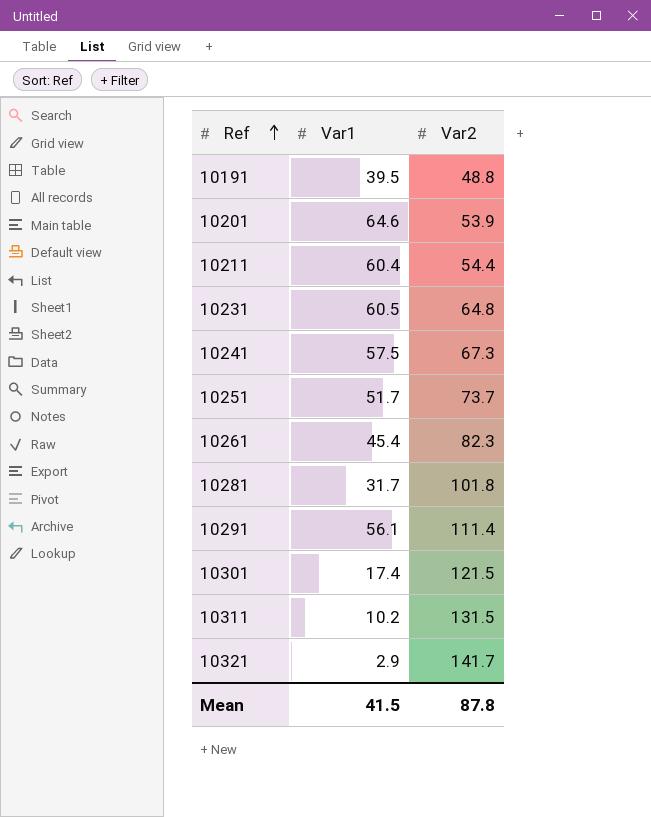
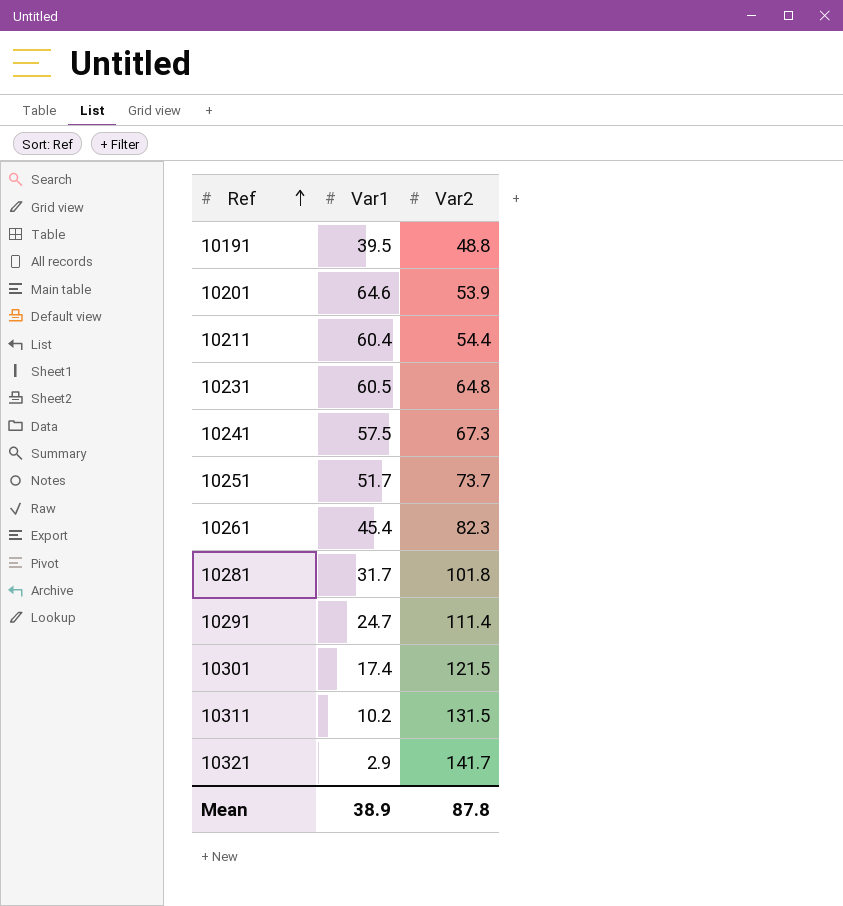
10291 | Var1: 56.1 -> 24.7
Mean | Var1: 41.5 -> 38.9

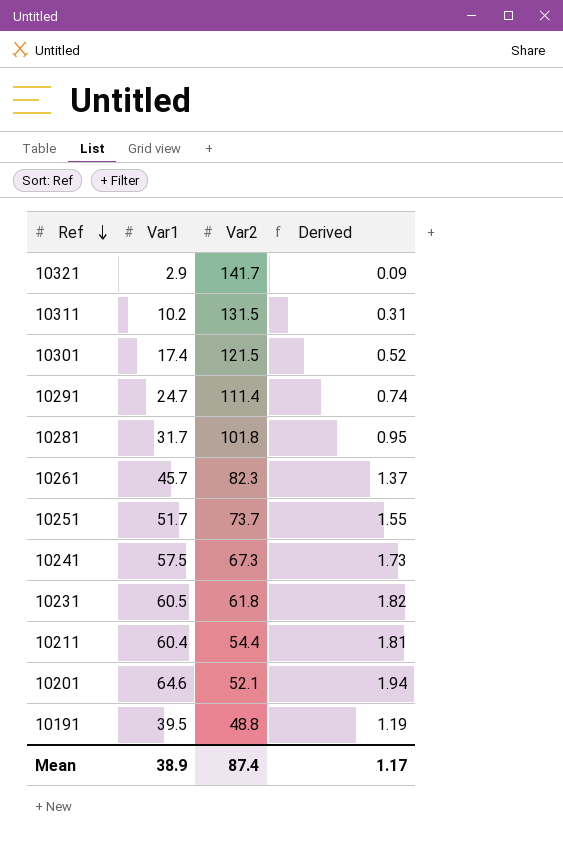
row order: Ref ascending -> Ref descending
column Derived | formula: none -> [Var1] * 0.03
10261 | Var1: 45.4 -> 45.7
10231 | Var2: 64.8 -> 61.8
10201 | Var2: 53.9 -> 52.1
Mean | Var2: 87.8 -> 87.4

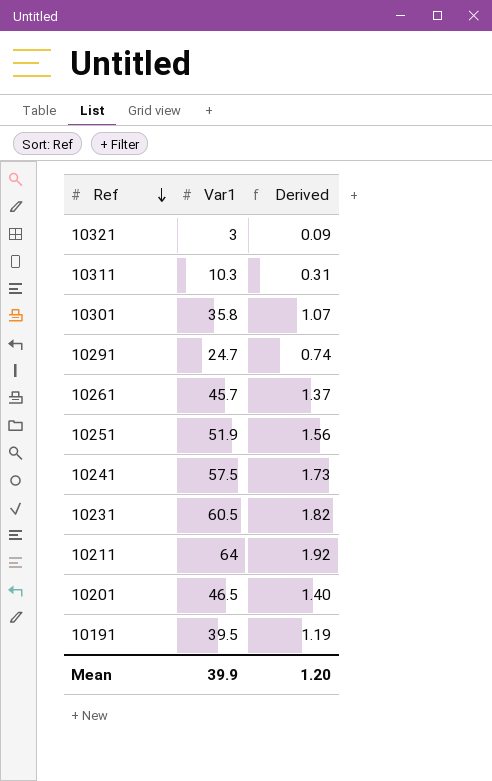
column Var2 | position: 3 -> none
row 10281: 31.7 | 101.8 | 0.95 -> none
10321 | Var1: 2.9 -> 3
10311 | Var1: 10.2 -> 10.3
10301 | Var1: 17.4 -> 35.8
10301 | Derived: 0.52 -> 1.07
10251 | Var1: 51.7 -> 51.9
10251 | Derived: 1.55 -> 1.56
10211 | Var1: 60.4 -> 64
10211 | Derived: 1.81 -> 1.92
10201 | Var1: 64.6 -> 46.5
10201 | Derived: 1.94 -> 1.40
Mean | Var1: 38.9 -> 39.9
Mean | Derived: 1.17 -> 1.20

